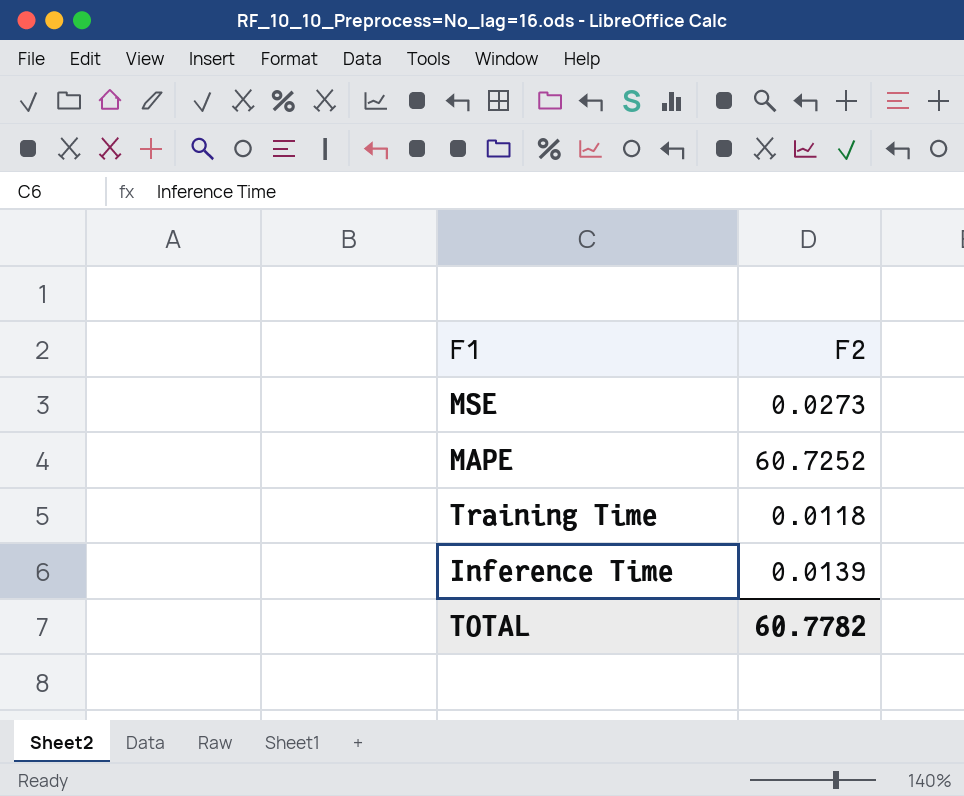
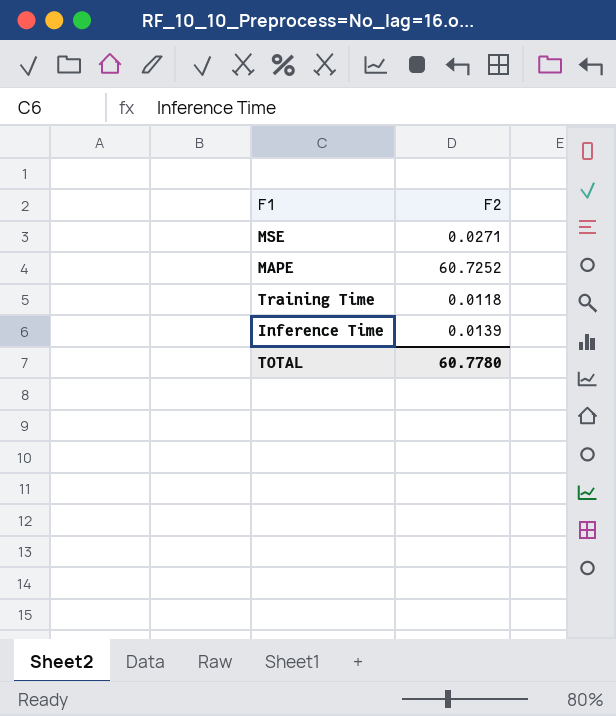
MSE | F2: 0.0273 -> 0.0271
TOTAL | F2: 60.7782 -> 60.7780

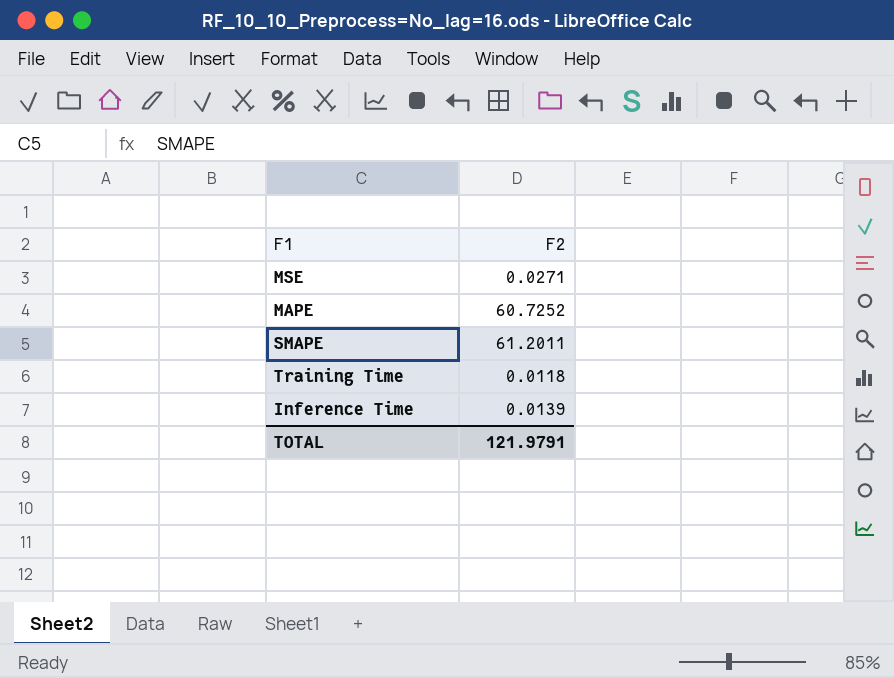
row SMAPE: none -> 61.2011
TOTAL | F2: 60.7780 -> 121.9791

